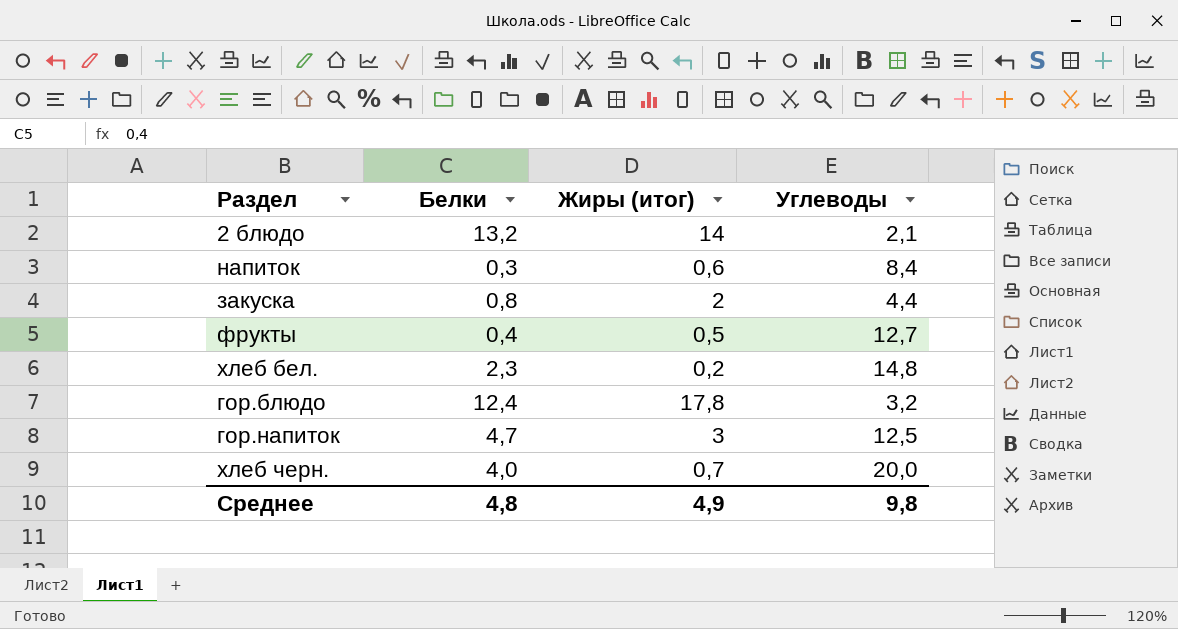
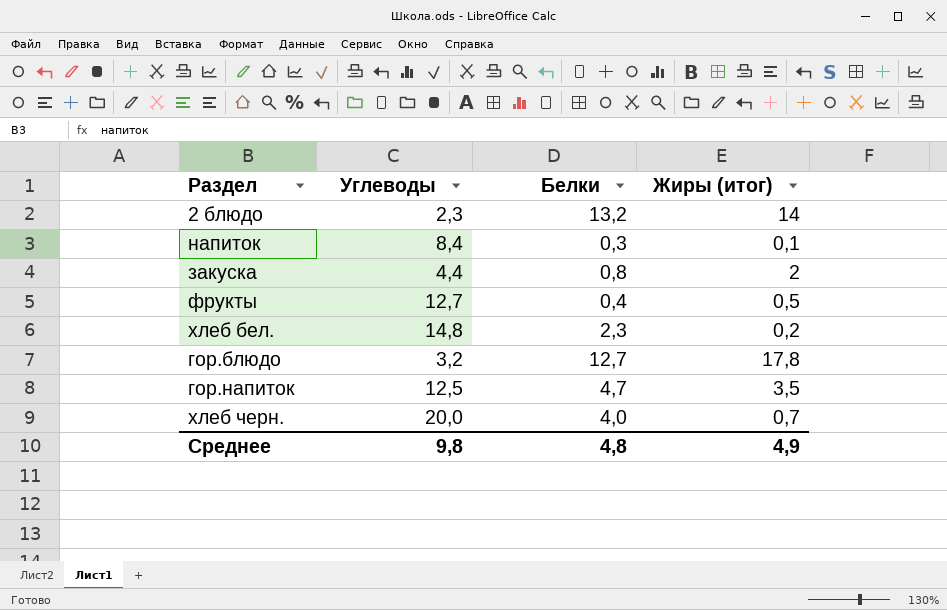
column Углеводы | position: 4 -> 2
2 блюдо | Углеводы: 2,1 -> 2,3
напиток | Жиры (итог): 0,6 -> 0,1
гор.блюдо | Белки: 12,4 -> 12,7
гор.напиток | Жиры (итог): 3 -> 3,5

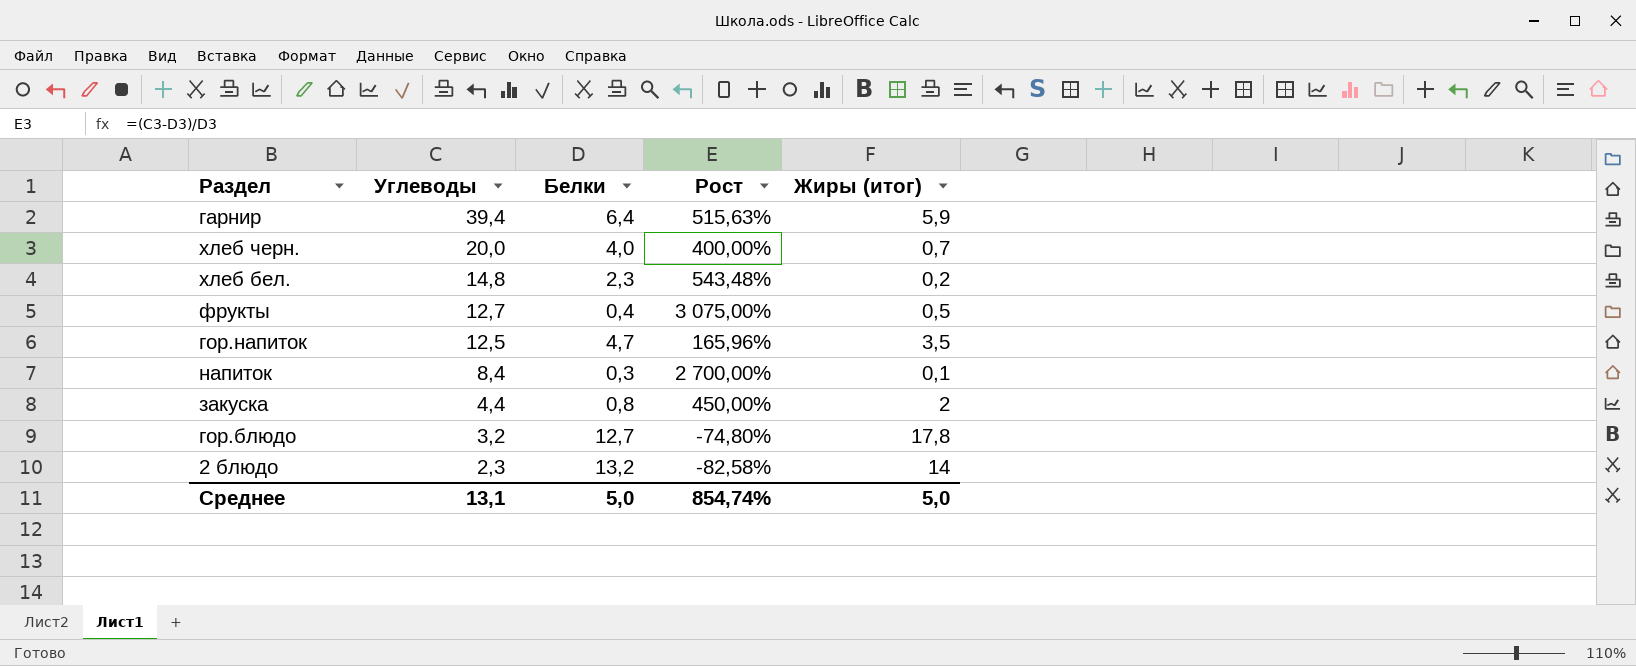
row order: none -> Углеводы descending
column Рост | formula: none -> ([Углеводы] - [Белки]) / [Белки]
row гарнир: none -> 39,4 | 6,4 | 515,63% | 5,9
Среднее | Углеводы: 9,8 -> 13,1
Среднее | Белки: 4,8 -> 5,0
Среднее | Жиры (итог): 4,9 -> 5,0

